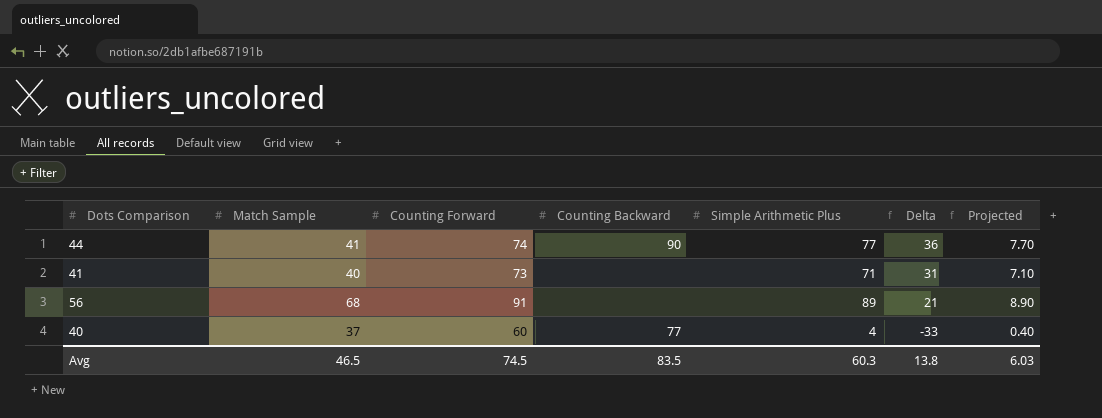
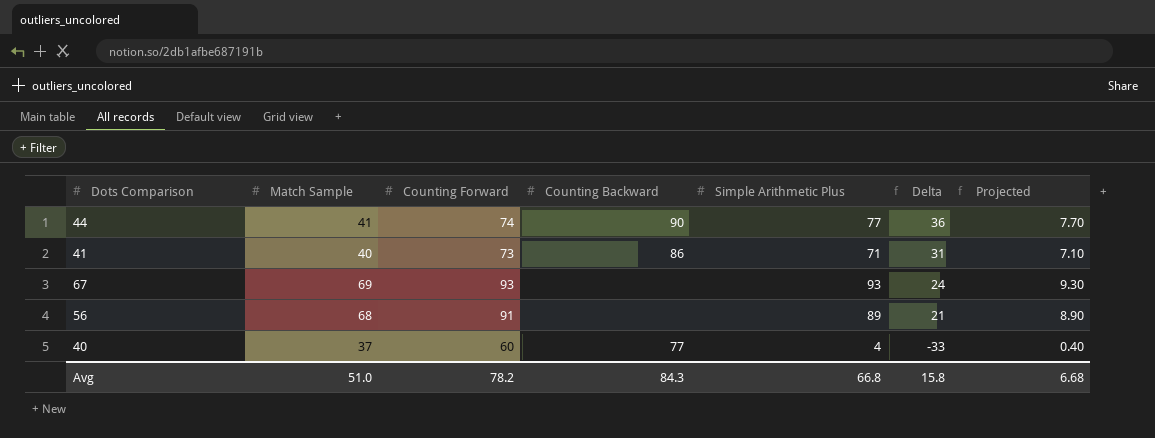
41 | Counting Backward: none -> 86
row 67: none -> 69 | 93 | none | 93 | 24 | 9.30
Avg | Match Sample: 46.5 -> 51.0
Avg | Counting Forward: 74.5 -> 78.2
Avg | Counting Backward: 83.5 -> 84.3
Avg | Simple Arithmetic Plus: 60.3 -> 66.8
Avg | Delta: 13.8 -> 15.8
Avg | Projected: 6.03 -> 6.68

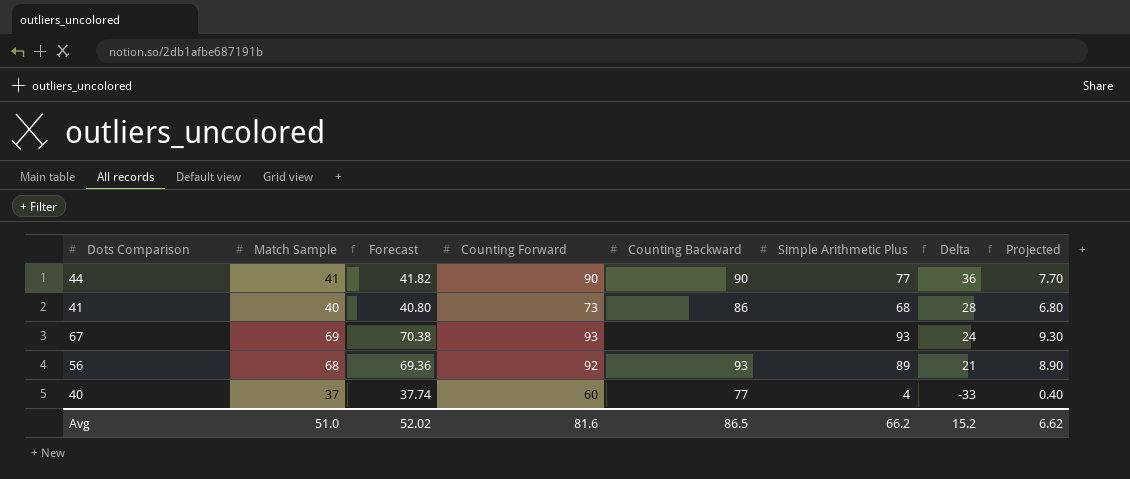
column Forecast | formula: none -> [Match Sample] * 1.02
44 | Counting Forward: 74 -> 90
41 | Simple Arithmetic Plus: 71 -> 68
41 | Delta: 31 -> 28
41 | Projected: 7.10 -> 6.80
56 | Counting Forward: 91 -> 92
56 | Counting Backward: none -> 93
Avg | Counting Forward: 78.2 -> 81.6
Avg | Counting Backward: 84.3 -> 86.5
Avg | Simple Arithmetic Plus: 66.8 -> 66.2
Avg | Delta: 15.8 -> 15.2
Avg | Projected: 6.68 -> 6.62

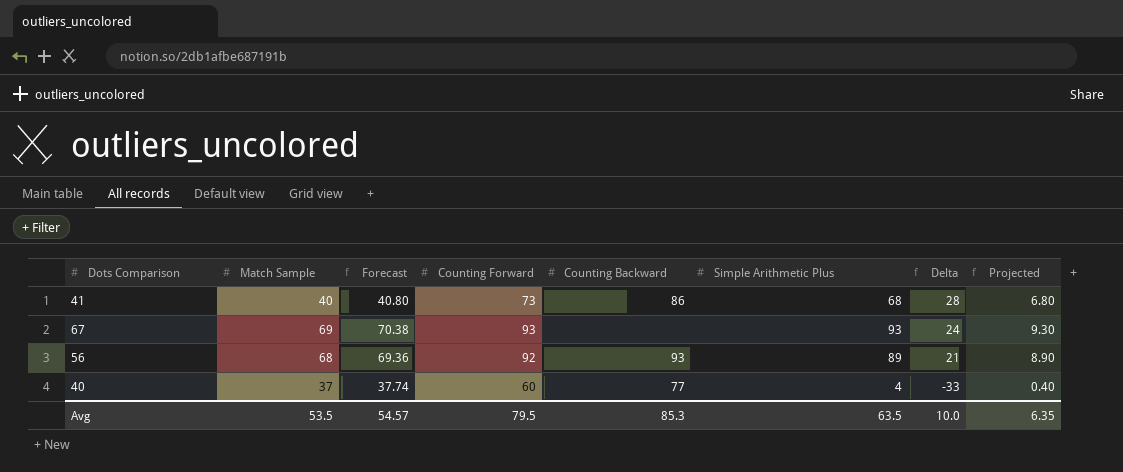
row 44: 41 | 41.82 | 90 | 90 | 77 | 36 | 7.70 -> none
Avg | Match Sample: 51.0 -> 53.5
Avg | Forecast: 52.02 -> 54.57
Avg | Counting Forward: 81.6 -> 79.5
Avg | Counting Backward: 86.5 -> 85.3
Avg | Simple Arithmetic Plus: 66.2 -> 63.5
Avg | Delta: 15.2 -> 10.0
Avg | Projected: 6.62 -> 6.35

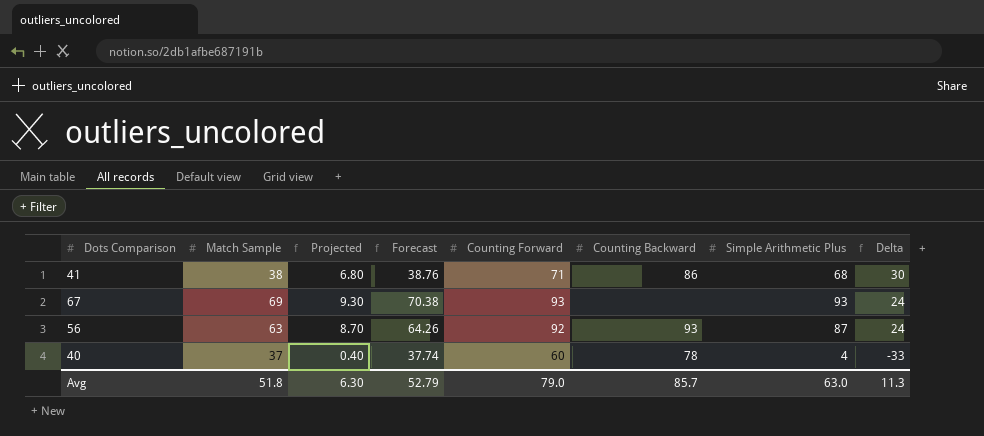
column Projected | position: 8 -> 3
41 | Match Sample: 40 -> 38
41 | Forecast: 40.80 -> 38.76
41 | Counting Forward: 73 -> 71
41 | Delta: 28 -> 30
56 | Match Sample: 68 -> 63
56 | Projected: 8.90 -> 8.70
56 | Forecast: 69.36 -> 64.26
56 | Simple Arithmetic Plus: 89 -> 87
56 | Delta: 21 -> 24
40 | Counting Backward: 77 -> 78
Avg | Match Sample: 53.5 -> 51.8
Avg | Projected: 6.35 -> 6.30
Avg | Forecast: 54.57 -> 52.79
Avg | Counting Forward: 79.5 -> 79.0
Avg | Counting Backward: 85.3 -> 85.7
Avg | Simple Arithmetic Plus: 63.5 -> 63.0
Avg | Delta: 10.0 -> 11.3

